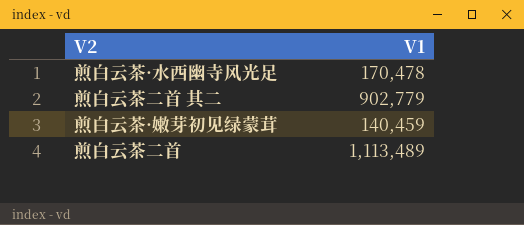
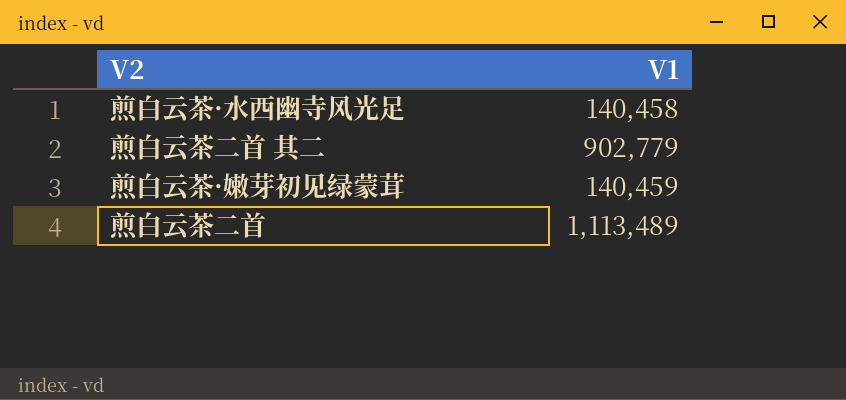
煎白云茶·水西幽寺风光足 | V1: 170,478 -> 140,458

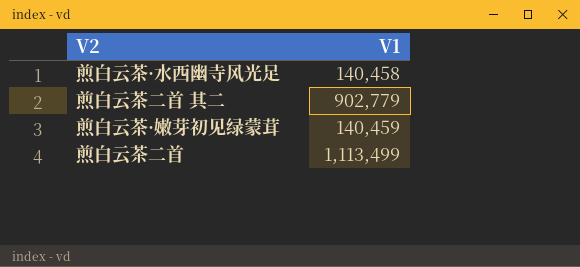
煎白云茶二首 | V1: 1,113,489 -> 1,113,499

